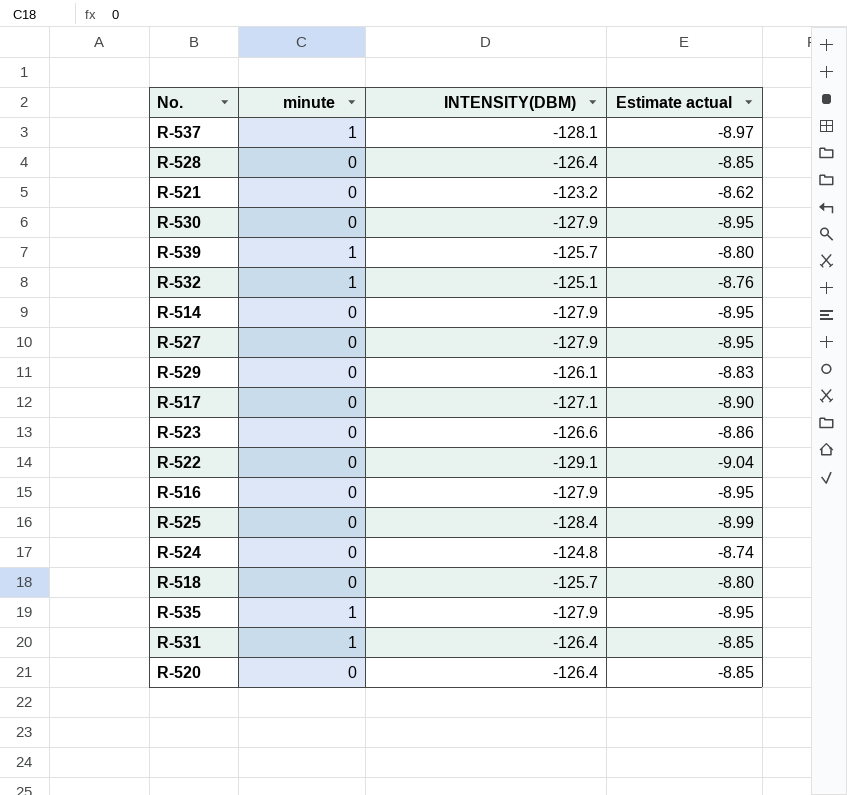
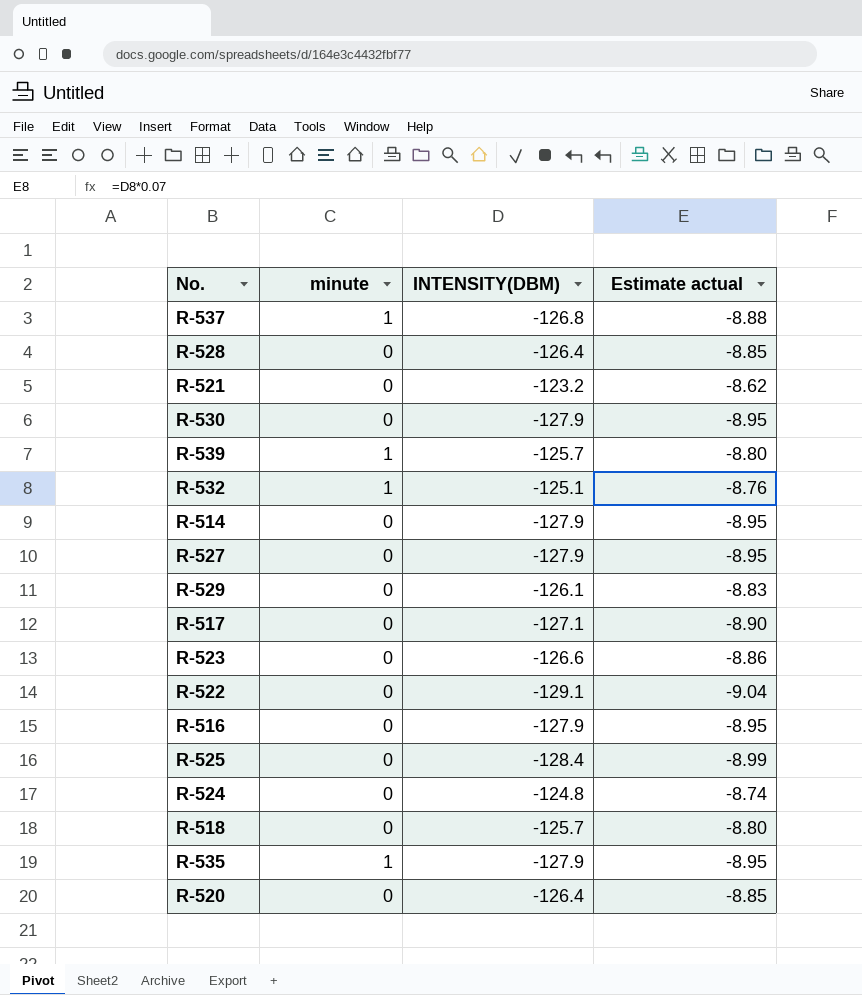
row R-531: 1 | -126.4 | -8.85 -> none
R-537 | INTENSITY(DBM): -128.1 -> -126.8
R-537 | Estimate actual: -8.97 -> -8.88

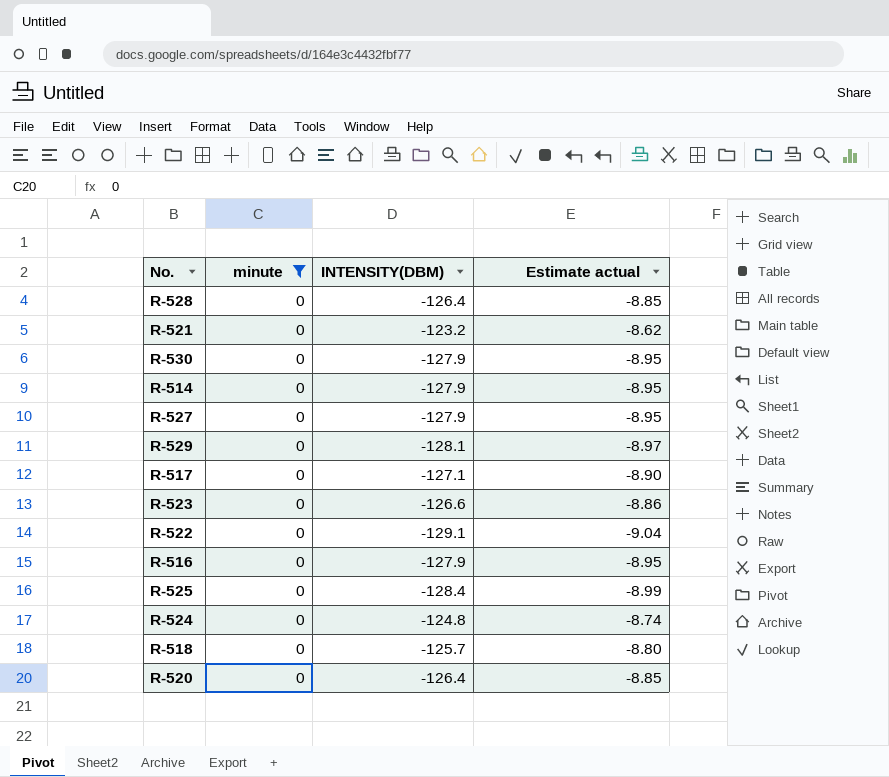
filter: none -> minute = 0
R-529 | INTENSITY(DBM): -126.1 -> -128.1
R-529 | Estimate actual: -8.83 -> -8.97

